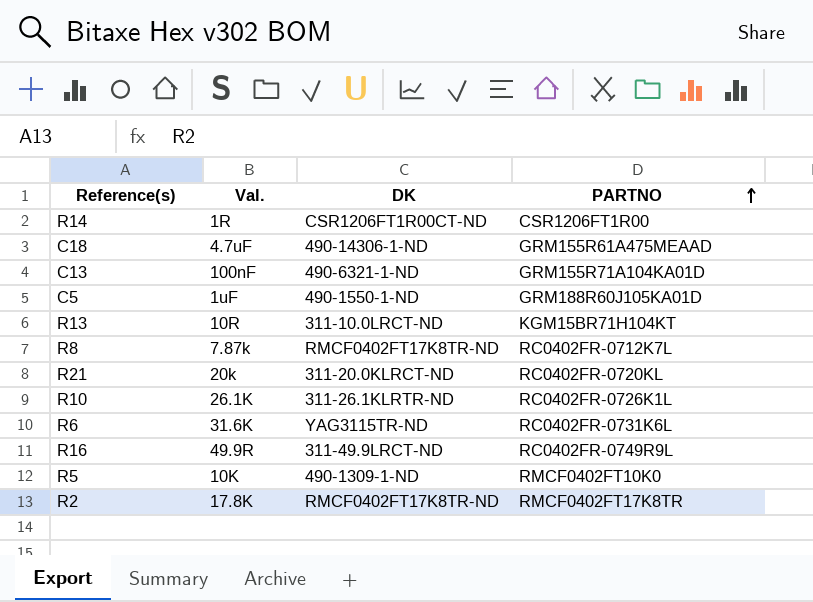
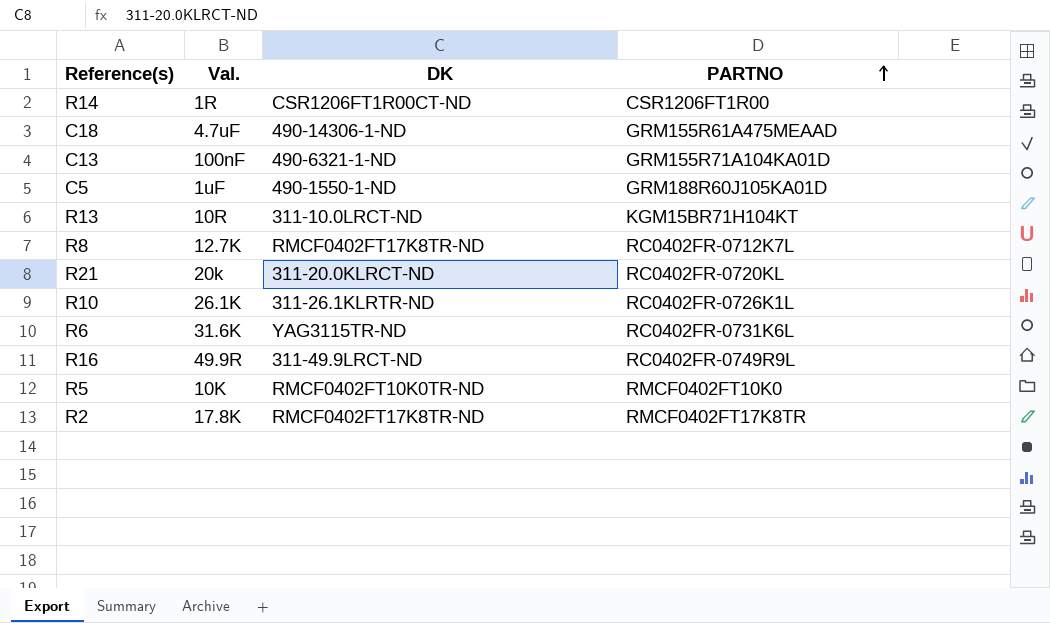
R8 | Val.: 7.87k -> 12.7K
R5 | DK: 490-1309-1-ND -> RMCF0402FT10K0TR-ND

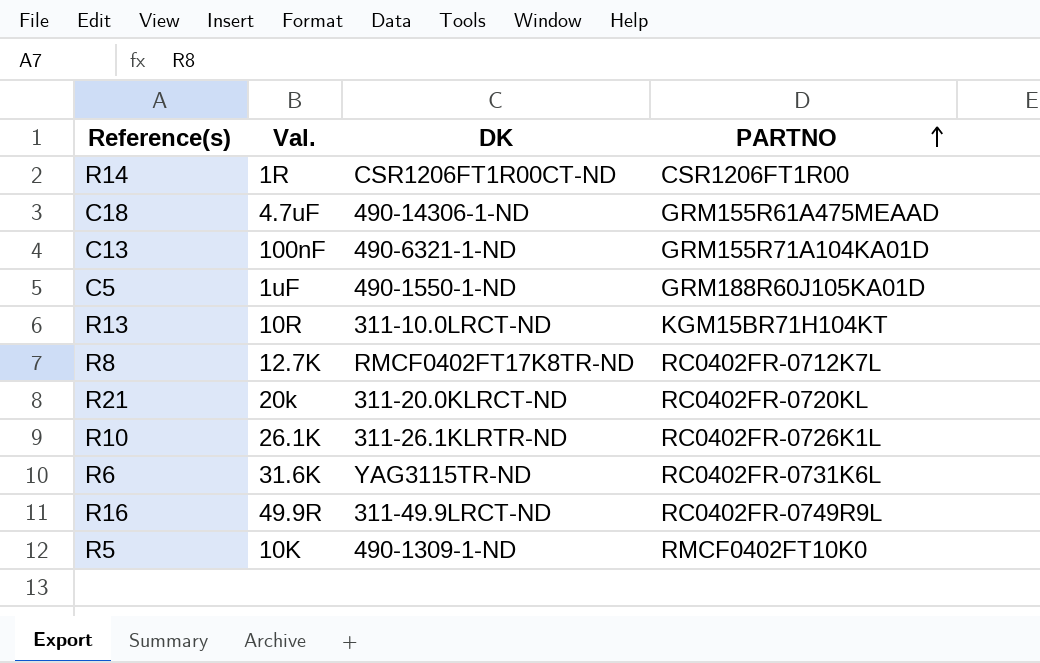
row R2: 17.8K | RMCF0402FT17K8TR-ND | RMCF0402FT17K8TR -> none
R5 | DK: RMCF0402FT10K0TR-ND -> 490-1309-1-ND

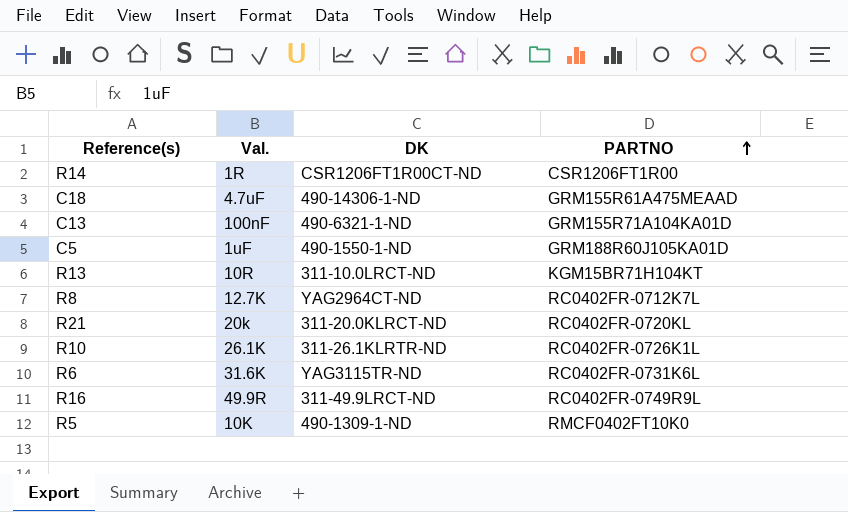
R8 | DK: RMCF0402FT17K8TR-ND -> YAG2964CT-ND

